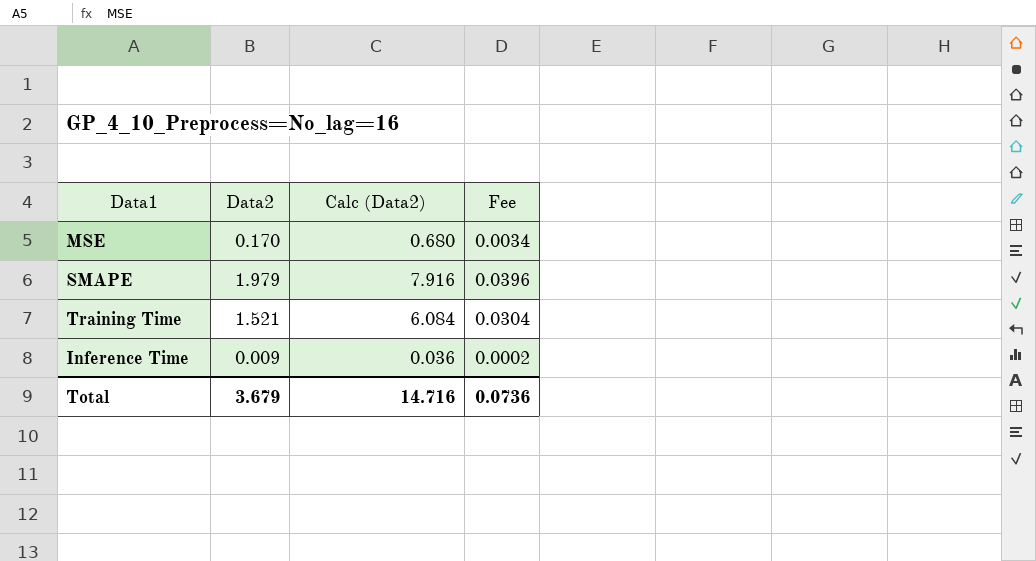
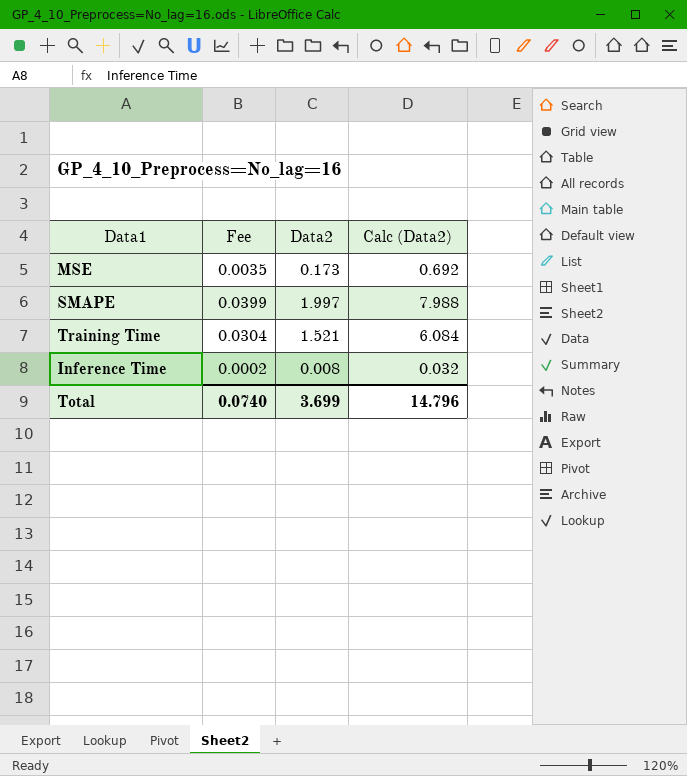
column Fee | position: 4 -> 2
MSE | Fee: 0.0034 -> 0.0035
MSE | Data2: 0.170 -> 0.173
MSE | Calc (Data2): 0.680 -> 0.692
SMAPE | Fee: 0.0396 -> 0.0399
SMAPE | Data2: 1.979 -> 1.997
SMAPE | Calc (Data2): 7.916 -> 7.988
Inference Time | Data2: 0.009 -> 0.008
Inference Time | Calc (Data2): 0.036 -> 0.032
Total | Fee: 0.0736 -> 0.0740
Total | Data2: 3.679 -> 3.699
Total | Calc (Data2): 14.716 -> 14.796

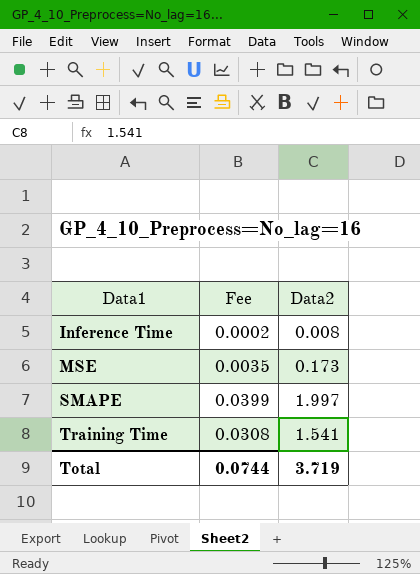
row order: none -> Data1 ascending
column Calc (Data2) | formula: [Data2] * 4 -> none
Training Time | Fee: 0.0304 -> 0.0308
Training Time | Data2: 1.521 -> 1.541
Total | Fee: 0.0740 -> 0.0744
Total | Data2: 3.699 -> 3.719

